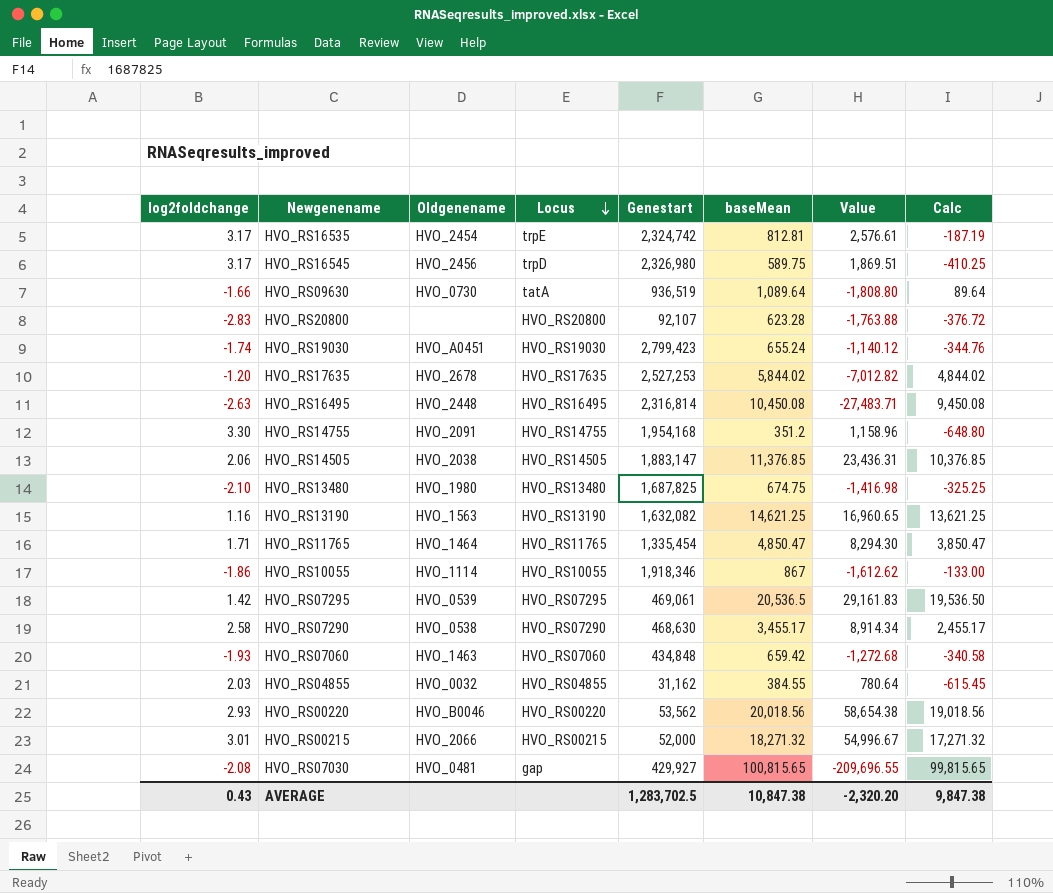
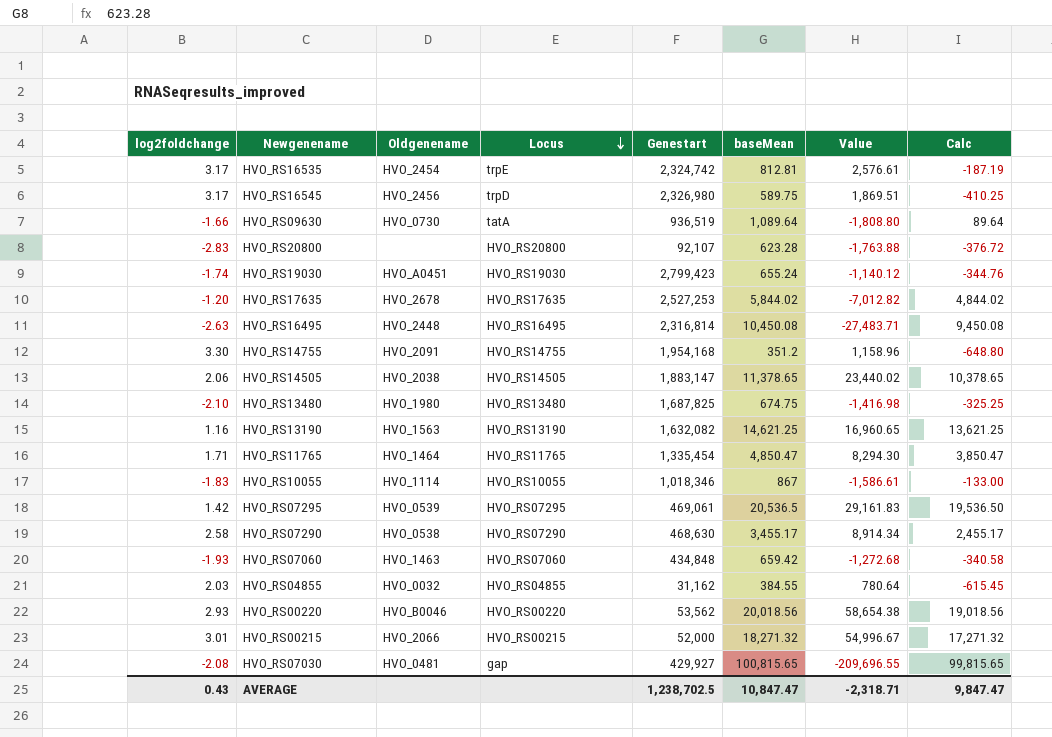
HVO_RS14505 | baseMean: 11,376.85 -> 11,378.65
HVO_RS14505 | Value: 23,436.31 -> 23,440.02
HVO_RS14505 | Calc: 10,376.85 -> 10,378.65
HVO_RS10055 | log2foldchange: -1.86 -> -1.83
HVO_RS10055 | Genestart: 1,918,346 -> 1,018,346
HVO_RS10055 | Value: -1,612.62 -> -1,586.61
AVERAGE | Genestart: 1,283,702.5 -> 1,238,702.5
AVERAGE | baseMean: 10,847.38 -> 10,847.47
AVERAGE | Value: -2,320.20 -> -2,318.71
AVERAGE | Calc: 9,847.38 -> 9,847.47

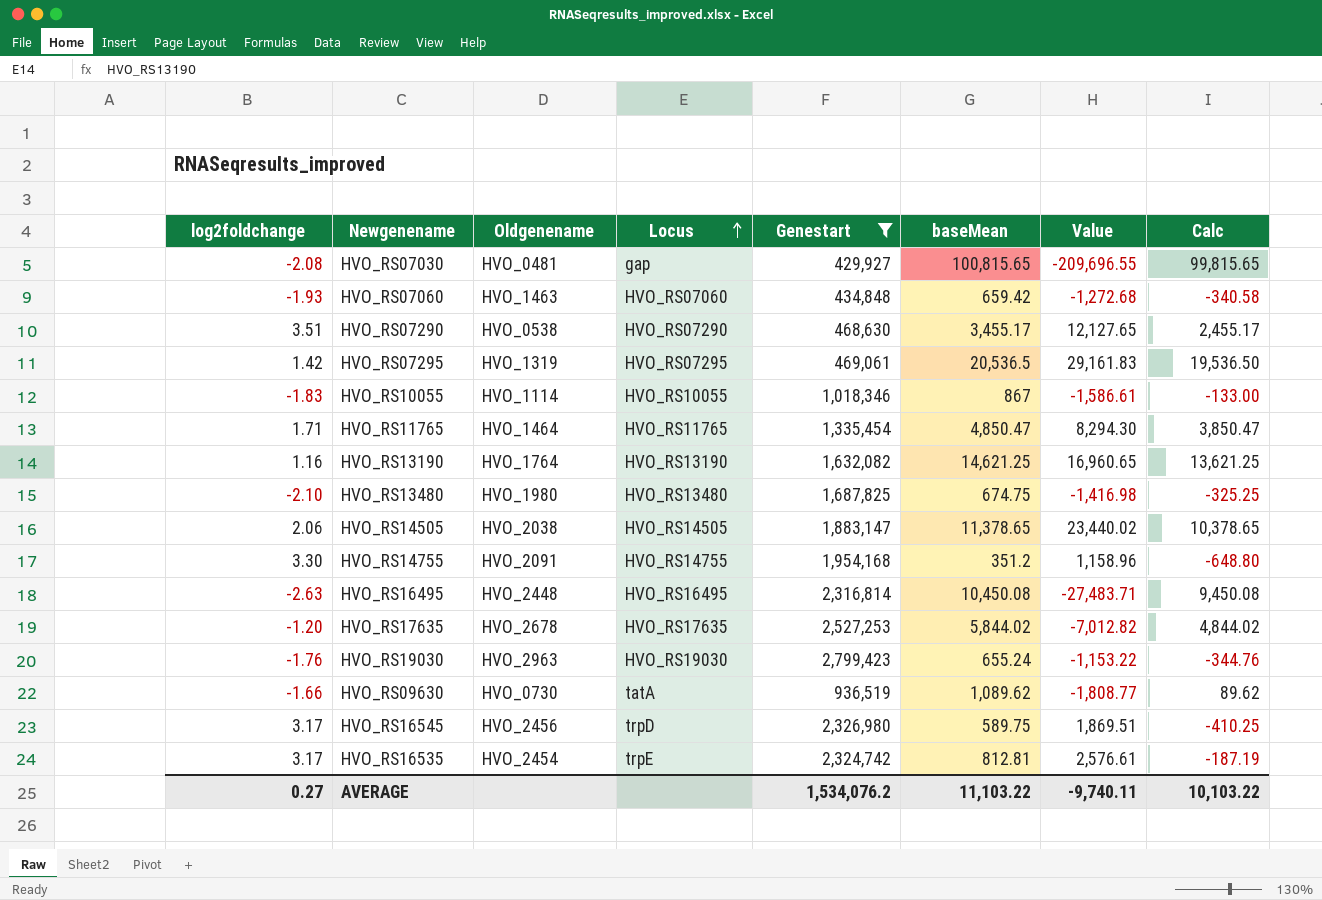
filter: none -> Genestart >= 429,927
row order: Locus descending -> Locus ascending
HVO_RS07290 | log2foldchange: 2.58 -> 3.51
HVO_RS07290 | Value: 8,914.34 -> 12,127.65
HVO_RS07295 | Oldgenename: HVO_0539 -> HVO_1319
HVO_RS13190 | Oldgenename: HVO_1563 -> HVO_1764
HVO_RS19030 | log2foldchange: -1.74 -> -1.76
HVO_RS19030 | Oldgenename: HVO_A0451 -> HVO_2963
HVO_RS19030 | Value: -1,140.12 -> -1,153.22
HVO_RS09630 | baseMean: 1,089.64 -> 1,089.62
HVO_RS09630 | Value: -1,808.80 -> -1,808.77
HVO_RS09630 | Calc: 89.64 -> 89.62
AVERAGE | log2foldchange: 0.43 -> 0.27
AVERAGE | Genestart: 1,238,702.5 -> 1,534,076.2
AVERAGE | baseMean: 10,847.47 -> 11,103.22
AVERAGE | Value: -2,318.71 -> -9,740.11
AVERAGE | Calc: 9,847.47 -> 10,103.22

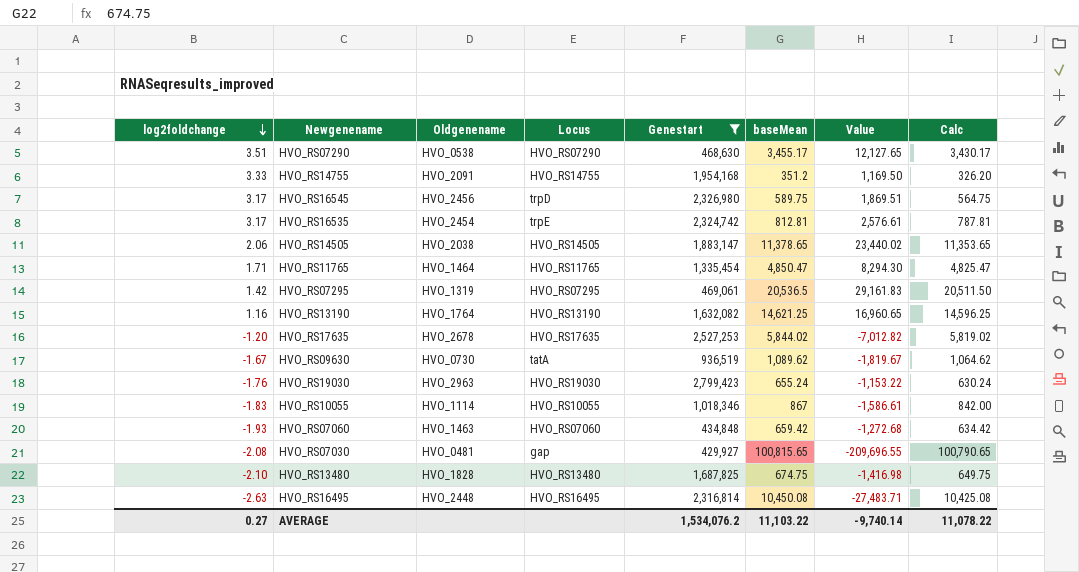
row order: Locus ascending -> log2foldchange descending
column Calc | formula: [baseMean] - 1000 -> [baseMean] - 25
HVO_RS14755 | log2foldchange: 3.30 -> 3.33
HVO_RS14755 | Value: 1,158.96 -> 1,169.50
HVO_RS09630 | log2foldchange: -1.66 -> -1.67
HVO_RS09630 | Value: -1,808.77 -> -1,819.67
HVO_RS13480 | Oldgenename: HVO_1980 -> HVO_1828
AVERAGE | Value: -9,740.11 -> -9,740.14
AVERAGE | Calc: 10,103.22 -> 11,078.22

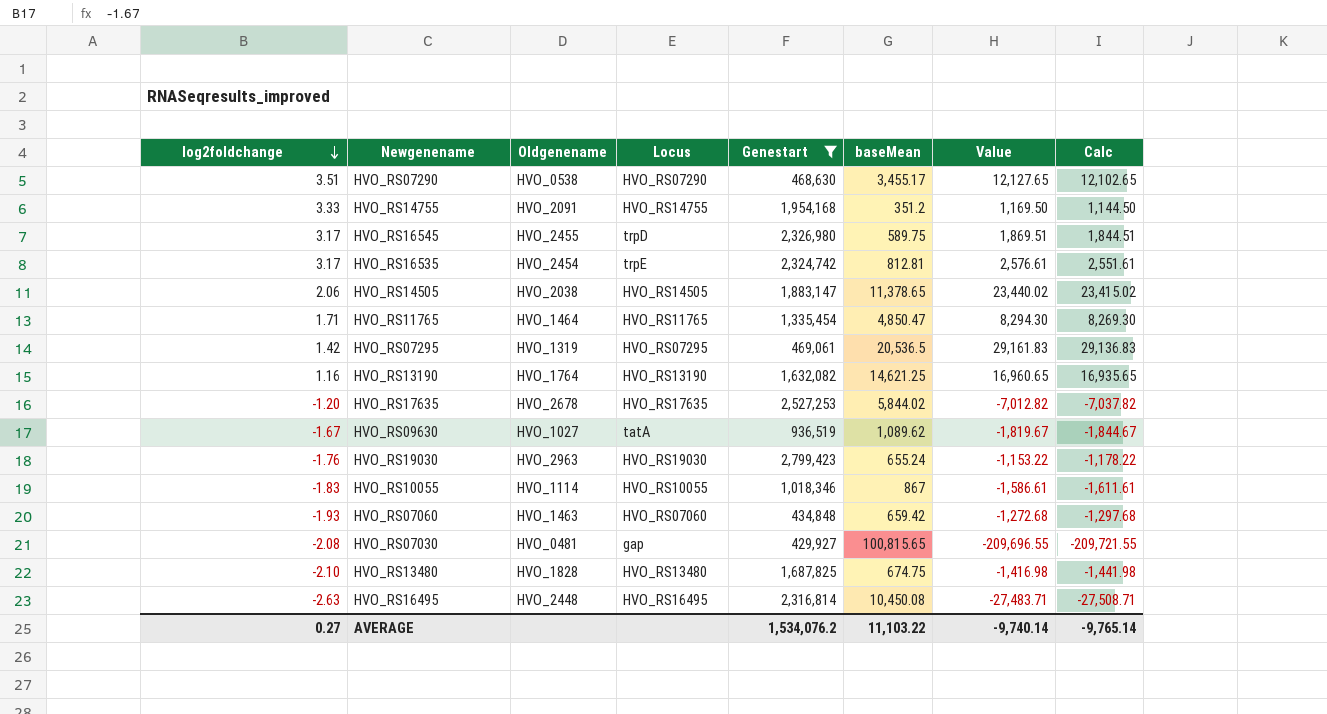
column Calc | formula: [baseMean] - 25 -> [Value] - 25
HVO_RS16545 | Oldgenename: HVO_2456 -> HVO_2455
HVO_RS09630 | Oldgenename: HVO_0730 -> HVO_1027
AVERAGE | Calc: 11,078.22 -> -9,765.14

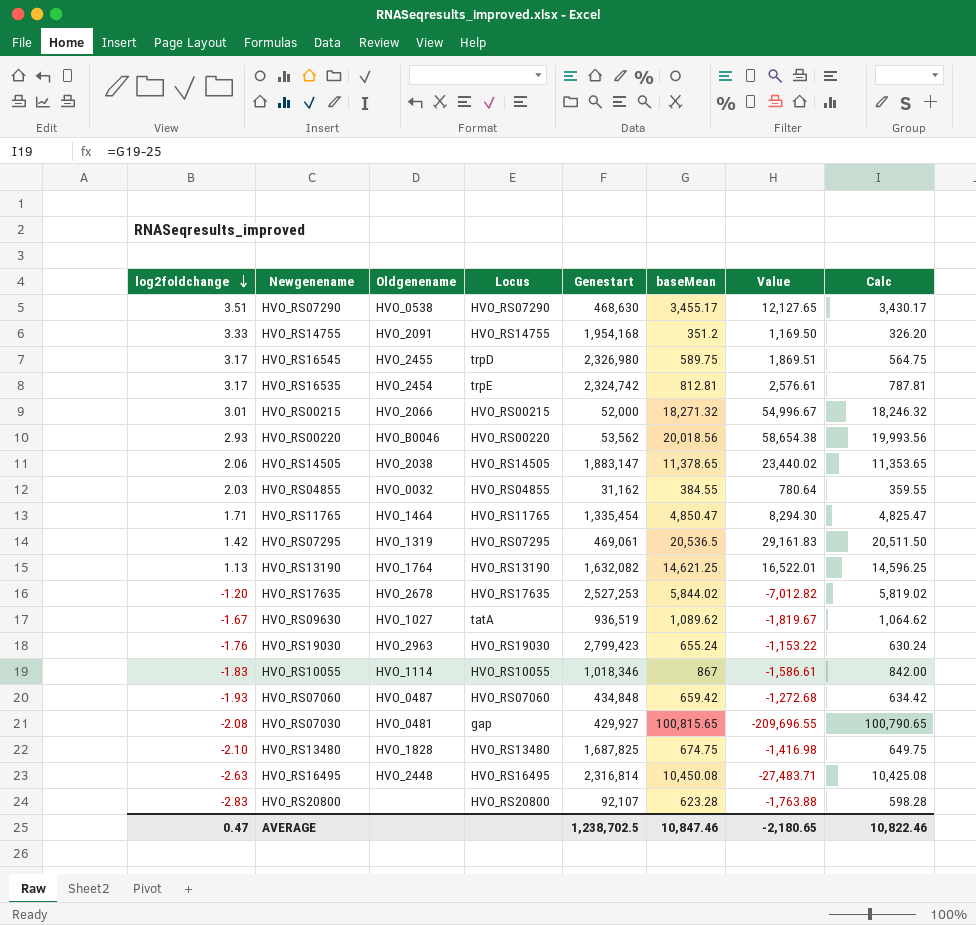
filter: Genestart >= 429,927 -> none
column Calc | formula: [Value] - 25 -> [baseMean] - 25
HVO_RS13190 | log2foldchange: 1.16 -> 1.13
HVO_RS13190 | Value: 16,960.65 -> 16,522.01
HVO_RS07060 | Oldgenename: HVO_1463 -> HVO_0487
AVERAGE | log2foldchange: 0.27 -> 0.47
AVERAGE | Genestart: 1,534,076.2 -> 1,238,702.5
AVERAGE | baseMean: 11,103.22 -> 10,847.46
AVERAGE | Value: -9,740.14 -> -2,180.65
AVERAGE | Calc: -9,765.14 -> 10,822.46

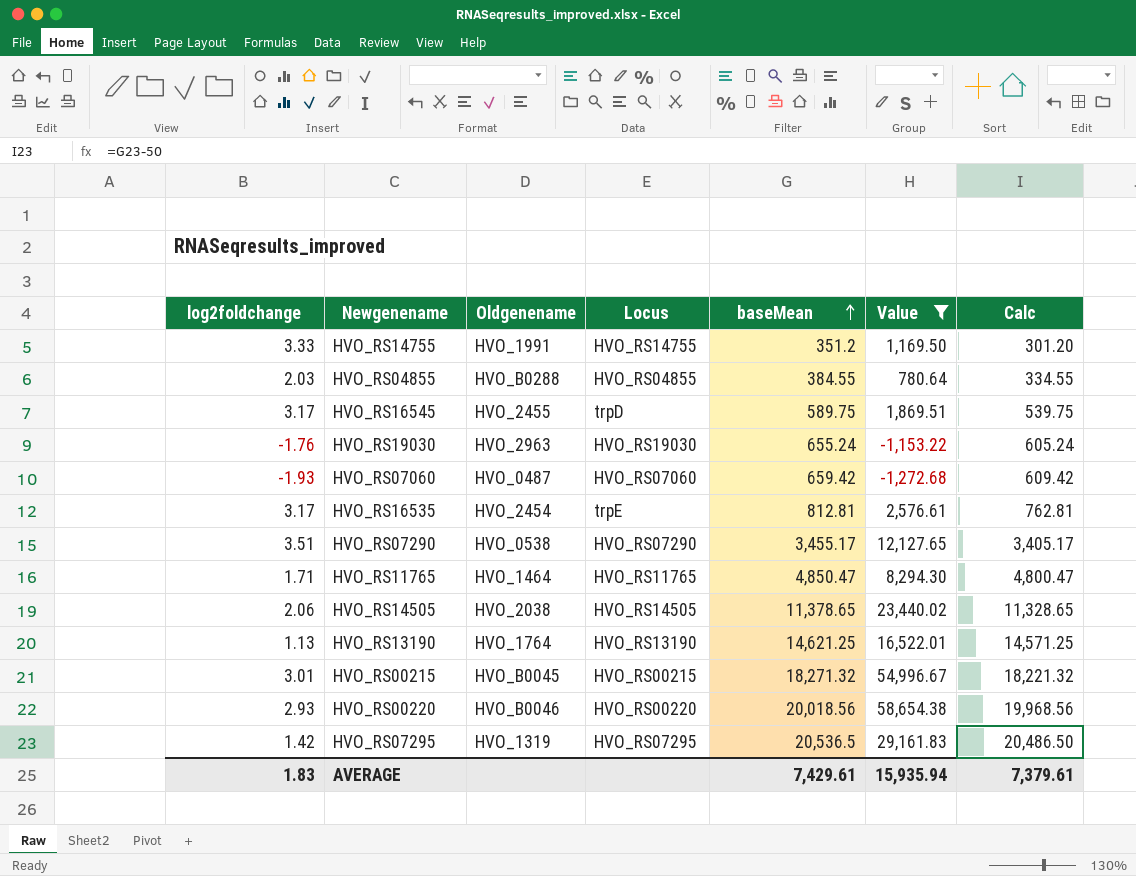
filter: none -> Value >= -1,272.68
row order: log2foldchange descending -> baseMean ascending
column Genestart | position: 5 -> none
column Calc | formula: [baseMean] - 25 -> [baseMean] - 50
HVO_RS14755 | Oldgenename: HVO_2091 -> HVO_1991
HVO_RS04855 | Oldgenename: HVO_0032 -> HVO_B0288
HVO_RS00215 | Oldgenename: HVO_2066 -> HVO_B0045
AVERAGE | log2foldchange: 0.47 -> 1.83
AVERAGE | baseMean: 10,847.46 -> 7,429.61
AVERAGE | Value: -2,180.65 -> 15,935.94
AVERAGE | Calc: 10,822.46 -> 7,379.61

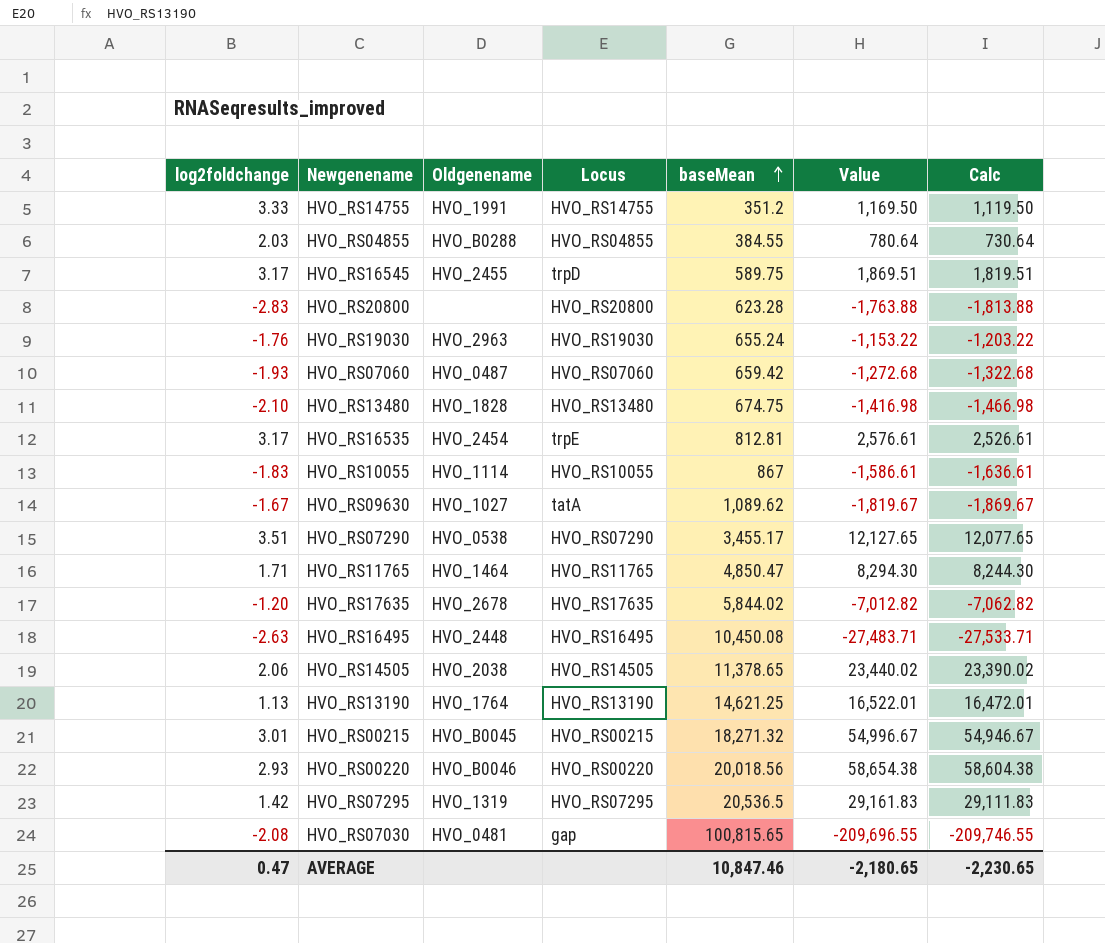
filter: Value >= -1,272.68 -> none
column Calc | formula: [baseMean] - 50 -> [Value] - 50
AVERAGE | log2foldchange: 1.83 -> 0.47
AVERAGE | baseMean: 7,429.61 -> 10,847.46
AVERAGE | Value: 15,935.94 -> -2,180.65
AVERAGE | Calc: 7,379.61 -> -2,230.65

